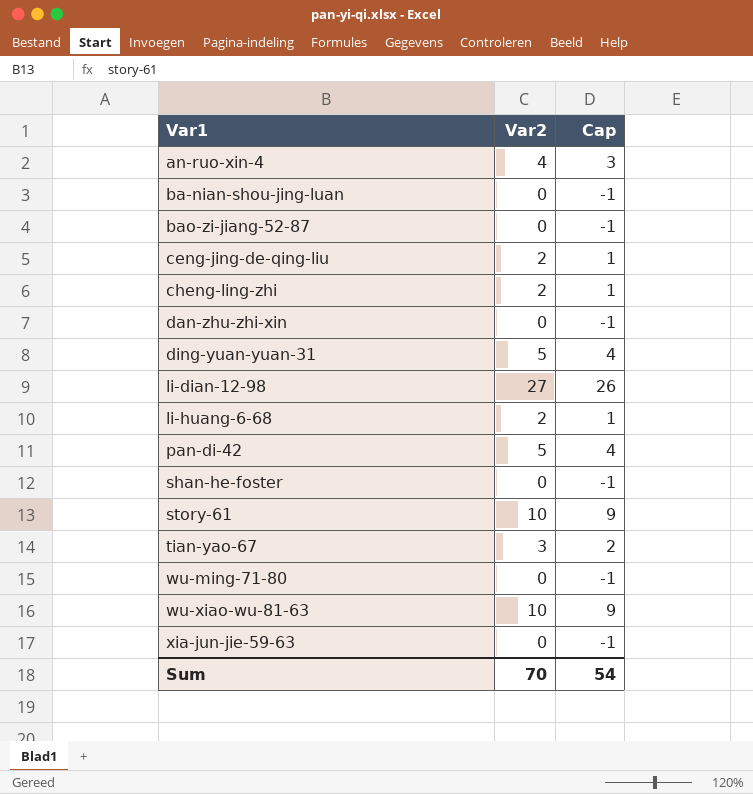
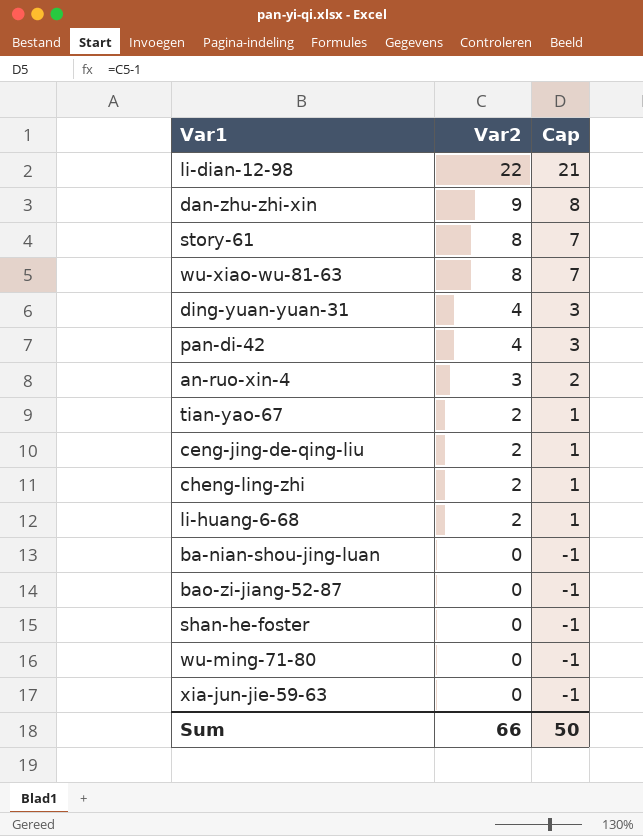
row order: Var1 ascending -> Var2 descending
li-dian-12-98 | Var2: 27 -> 22
li-dian-12-98 | Cap: 26 -> 21
dan-zhu-zhi-xin | Var2: 0 -> 9
dan-zhu-zhi-xin | Cap: -1 -> 8
story-61 | Var2: 10 -> 8
story-61 | Cap: 9 -> 7
wu-xiao-wu-81-63 | Var2: 10 -> 8
wu-xiao-wu-81-63 | Cap: 9 -> 7
ding-yuan-yuan-31 | Var2: 5 -> 4
ding-yuan-yuan-31 | Cap: 4 -> 3
pan-di-42 | Var2: 5 -> 4
pan-di-42 | Cap: 4 -> 3
an-ruo-xin-4 | Var2: 4 -> 3
an-ruo-xin-4 | Cap: 3 -> 2
tian-yao-67 | Var2: 3 -> 2
tian-yao-67 | Cap: 2 -> 1
Sum | Var2: 70 -> 66
Sum | Cap: 54 -> 50

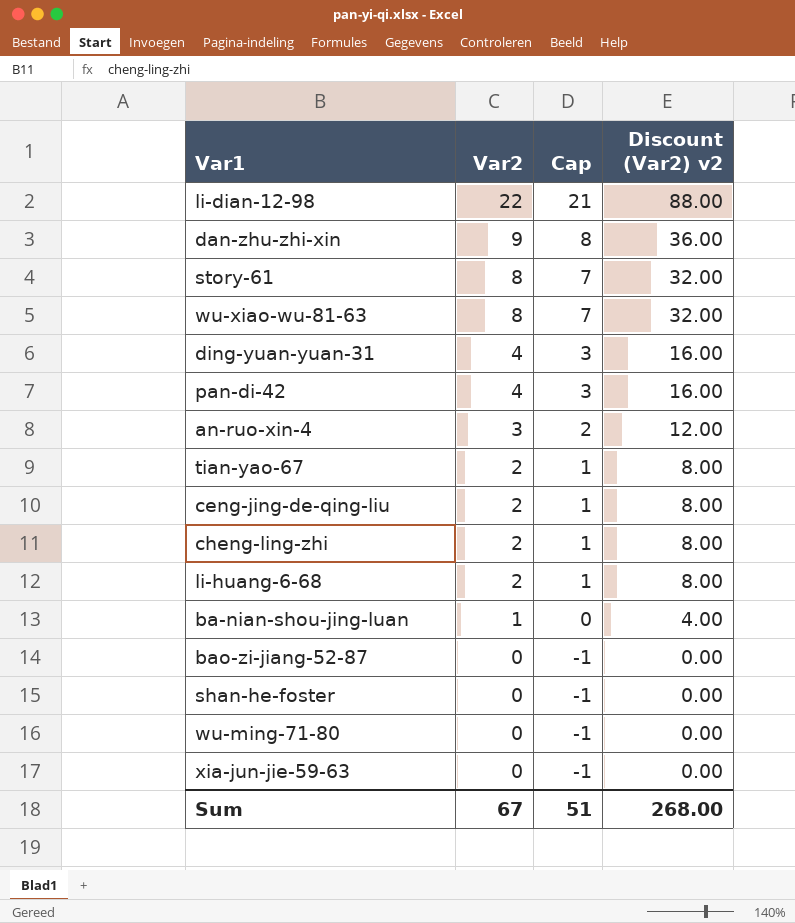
column Discount (Var2) v2 | formula: none -> [Var2] * 4
ba-nian-shou-jing-luan | Var2: 0 -> 1
ba-nian-shou-jing-luan | Cap: -1 -> 0
Sum | Var2: 66 -> 67
Sum | Cap: 50 -> 51

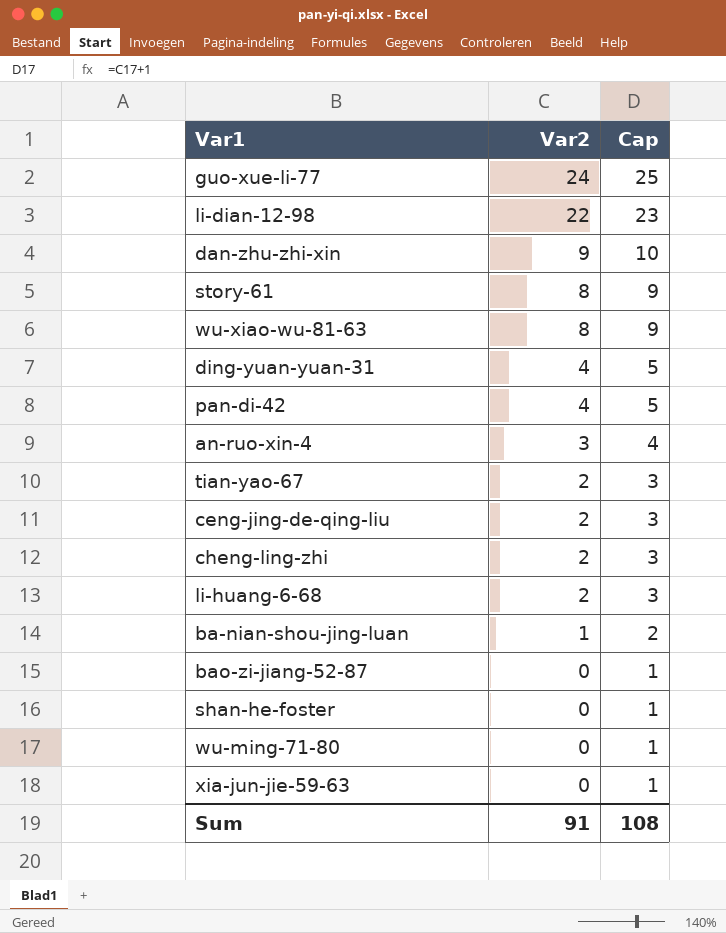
column Discount (Var2) v2 | formula: [Var2] * 4 -> none
column Cap | formula: [Var2] - 1 -> [Var2] + 1
row guo-xue-li-77: none -> 24 | 25
Sum | Var2: 67 -> 91
Sum | Cap: 51 -> 108

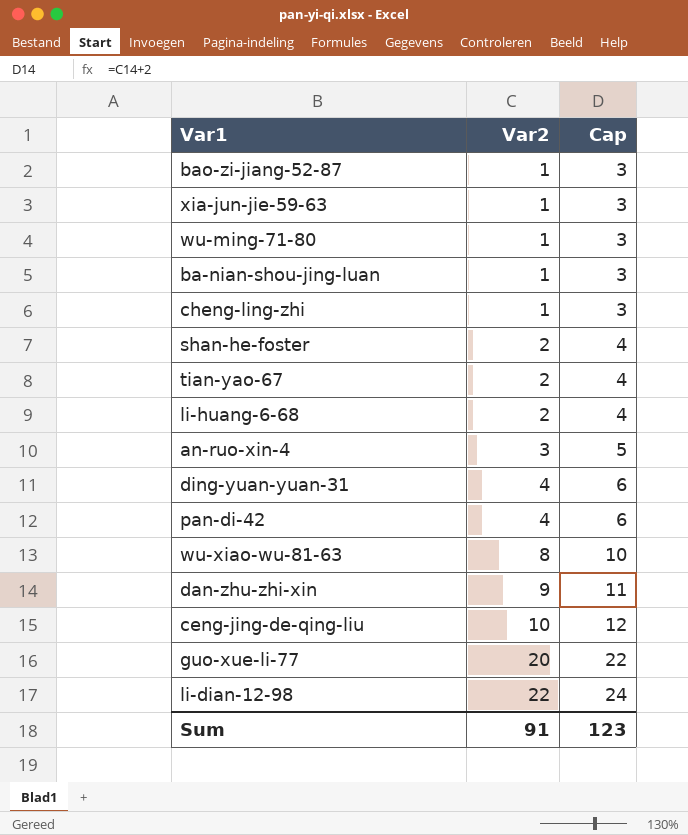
row order: Var2 descending -> Var2 ascending
column Cap | formula: [Var2] + 1 -> [Var2] + 2
row story-61: 8 | 9 -> none
bao-zi-jiang-52-87 | Var2: 0 -> 1
xia-jun-jie-59-63 | Var2: 0 -> 1
wu-ming-71-80 | Var2: 0 -> 1
cheng-ling-zhi | Var2: 2 -> 1
shan-he-foster | Var2: 0 -> 2
ceng-jing-de-qing-liu | Var2: 2 -> 10
guo-xue-li-77 | Var2: 24 -> 20
Sum | Cap: 108 -> 123

